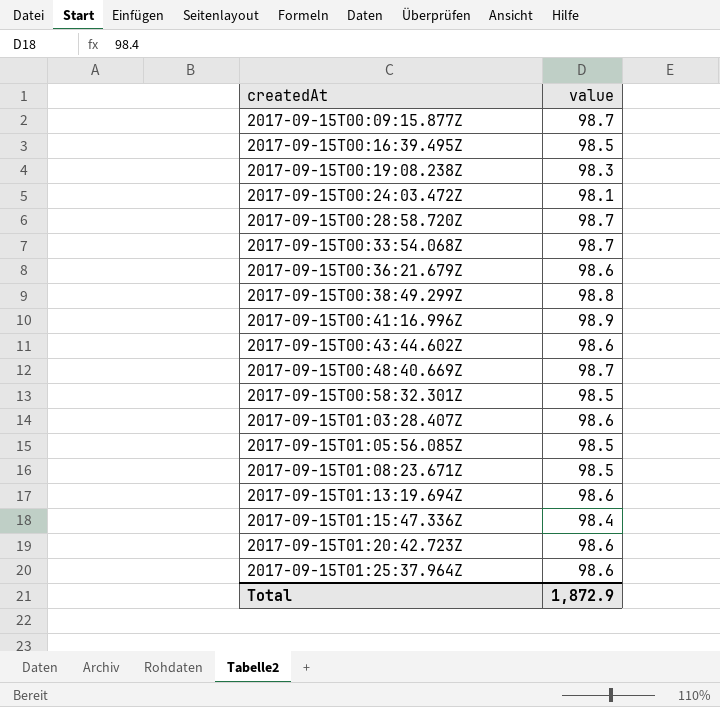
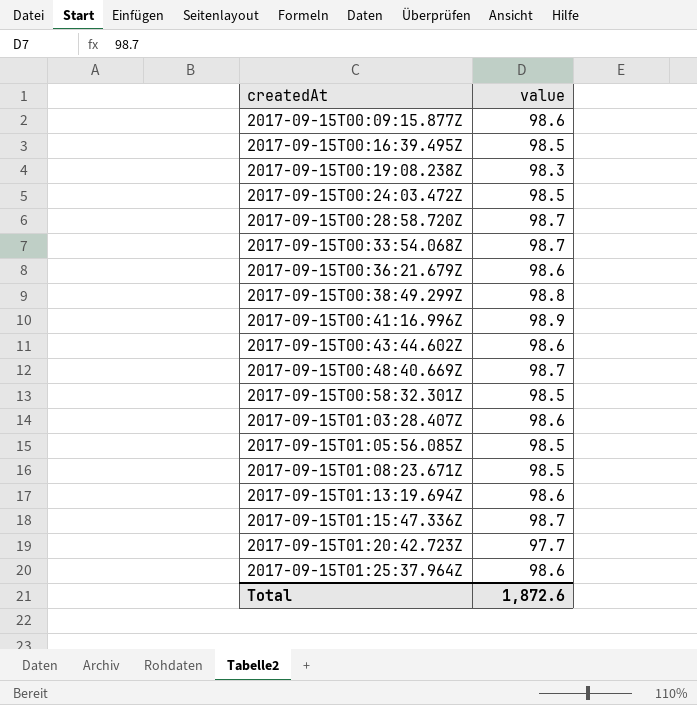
2017-09-15T00:09:15.877Z | value: 98.7 -> 98.6
2017-09-15T00:24:03.472Z | value: 98.1 -> 98.5
2017-09-15T01:15:47.336Z | value: 98.4 -> 98.7
2017-09-15T01:20:42.723Z | value: 98.6 -> 97.7
Total | value: 1,872.9 -> 1,872.6

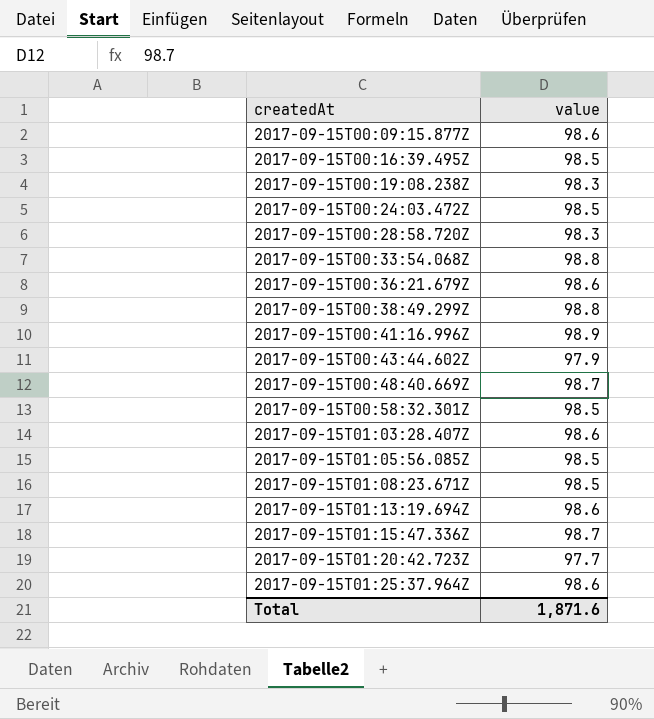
2017-09-15T00:28:58.720Z | value: 98.7 -> 98.3
2017-09-15T00:33:54.068Z | value: 98.7 -> 98.8
2017-09-15T00:43:44.602Z | value: 98.6 -> 97.9
Total | value: 1,872.6 -> 1,871.6

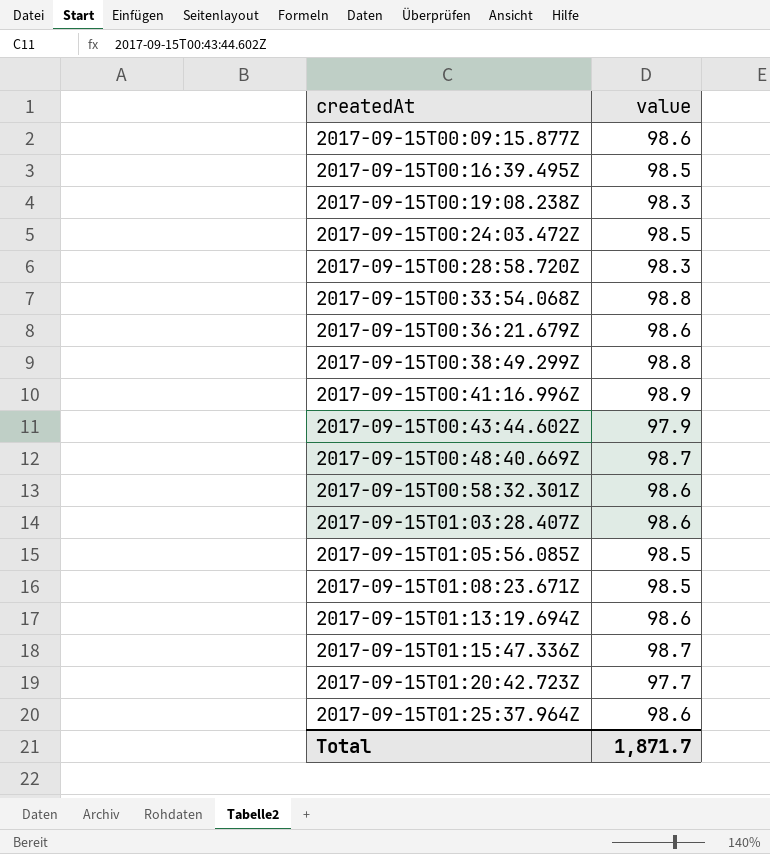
2017-09-15T00:58:32.301Z | value: 98.5 -> 98.6
Total | value: 1,871.6 -> 1,871.7

